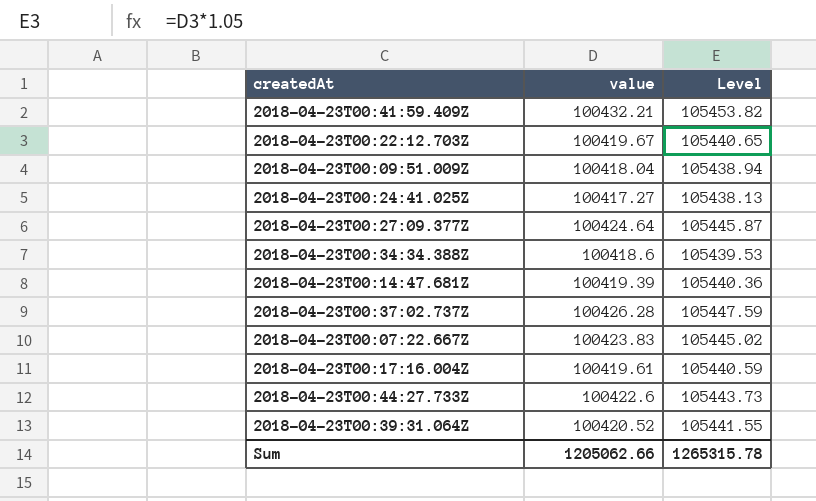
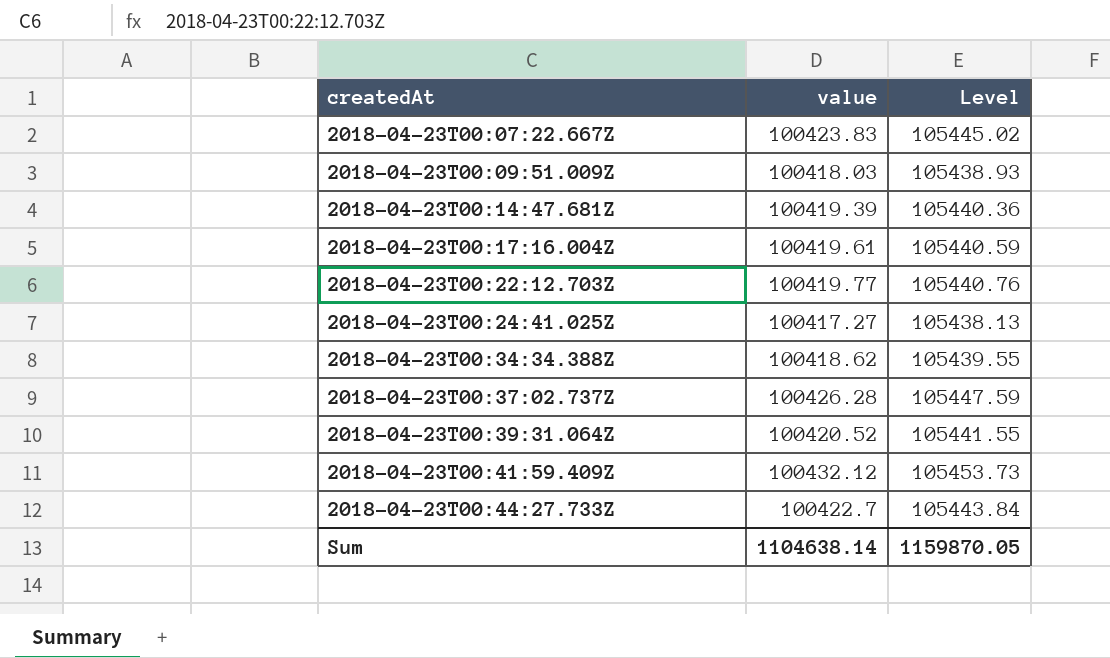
row order: none -> createdAt ascending
row 2018-04-23T00:27:09.377Z: 100424.64 | 105445.87 -> none
2018-04-23T00:09:51.009Z | value: 100418.04 -> 100418.03
2018-04-23T00:09:51.009Z | Level: 105438.94 -> 105438.93
2018-04-23T00:22:12.703Z | value: 100419.67 -> 100419.77
2018-04-23T00:22:12.703Z | Level: 105440.65 -> 105440.76
2018-04-23T00:34:34.388Z | value: 100418.6 -> 100418.62
2018-04-23T00:34:34.388Z | Level: 105439.53 -> 105439.55
2018-04-23T00:41:59.409Z | value: 100432.21 -> 100432.12
2018-04-23T00:41:59.409Z | Level: 105453.82 -> 105453.73
2018-04-23T00:44:27.733Z | value: 100422.6 -> 100422.7
2018-04-23T00:44:27.733Z | Level: 105443.73 -> 105443.84
Sum | value: 1205062.66 -> 1104638.14
Sum | Level: 1265315.78 -> 1159870.05

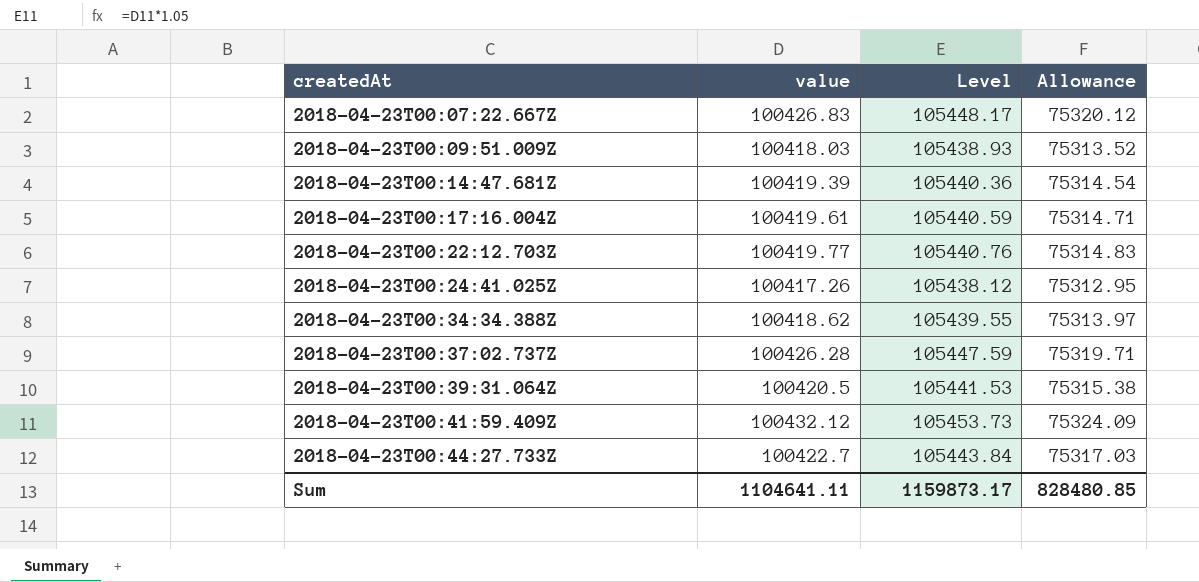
column Allowance | formula: none -> [value] * 0.75
2018-04-23T00:07:22.667Z | value: 100423.83 -> 100426.83
2018-04-23T00:07:22.667Z | Level: 105445.02 -> 105448.17
2018-04-23T00:24:41.025Z | value: 100417.27 -> 100417.26
2018-04-23T00:24:41.025Z | Level: 105438.13 -> 105438.12
2018-04-23T00:39:31.064Z | value: 100420.52 -> 100420.5
2018-04-23T00:39:31.064Z | Level: 105441.55 -> 105441.53
Sum | value: 1104638.14 -> 1104641.11
Sum | Level: 1159870.05 -> 1159873.17

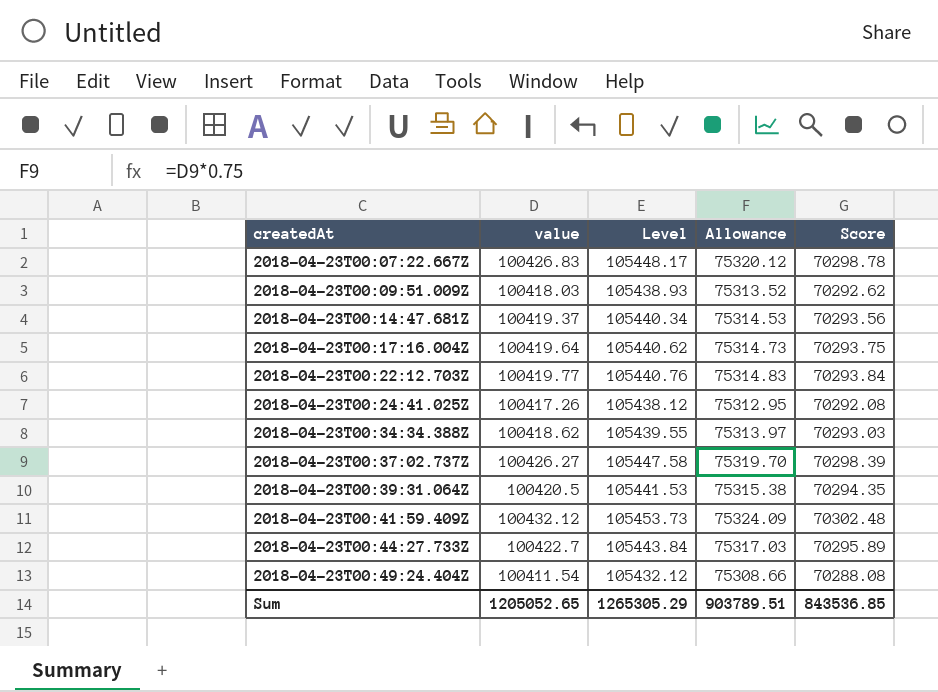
column Score | formula: none -> [value] * 0.7
2018-04-23T00:14:47.681Z | value: 100419.39 -> 100419.37
2018-04-23T00:14:47.681Z | Level: 105440.36 -> 105440.34
2018-04-23T00:14:47.681Z | Allowance: 75314.54 -> 75314.53
2018-04-23T00:17:16.004Z | value: 100419.61 -> 100419.64
2018-04-23T00:17:16.004Z | Level: 105440.59 -> 105440.62
2018-04-23T00:17:16.004Z | Allowance: 75314.71 -> 75314.73
2018-04-23T00:37:02.737Z | value: 100426.28 -> 100426.27
2018-04-23T00:37:02.737Z | Level: 105447.59 -> 105447.58
2018-04-23T00:37:02.737Z | Allowance: 75319.71 -> 75319.70
row 2018-04-23T00:49:24.404Z: none -> 100411.54 | 105432.12 | 75308.66 | 70288.08
Sum | value: 1104641.11 -> 1205052.65
Sum | Level: 1159873.17 -> 1265305.29
Sum | Allowance: 828480.85 -> 903789.51

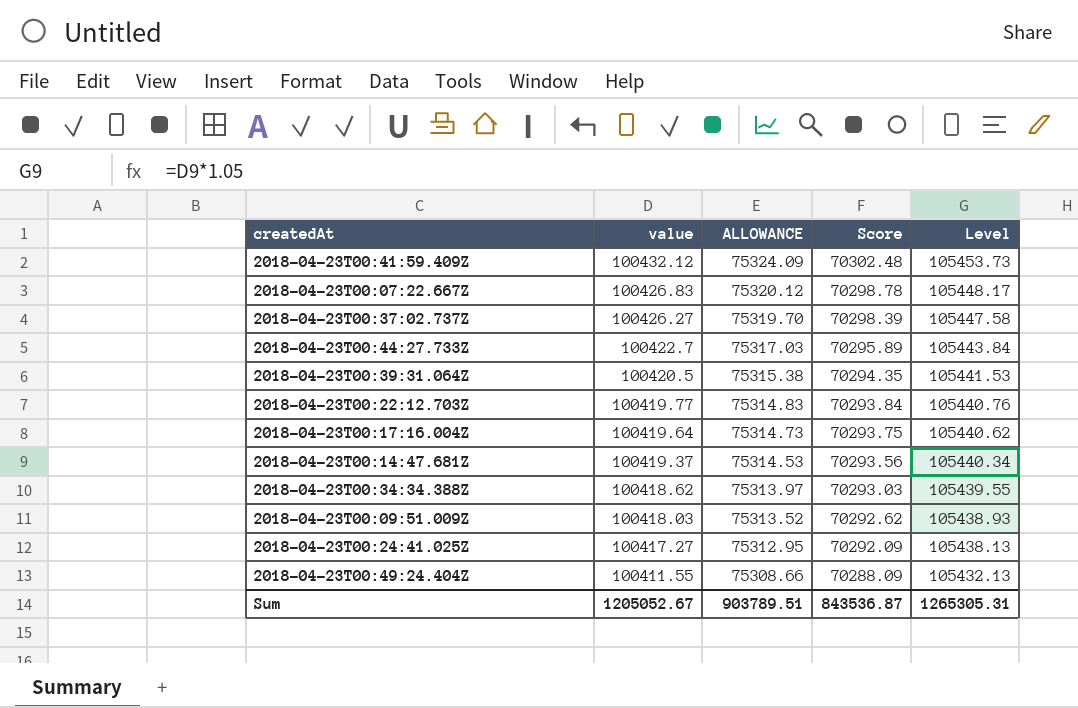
row order: createdAt ascending -> value descending
column name: Allowance -> ALLOWANCE
column Level | position: 3 -> 5
2018-04-23T00:24:41.025Z | value: 100417.26 -> 100417.27
2018-04-23T00:24:41.025Z | Score: 70292.08 -> 70292.09
2018-04-23T00:24:41.025Z | Level: 105438.12 -> 105438.13
2018-04-23T00:49:24.404Z | value: 100411.54 -> 100411.55
2018-04-23T00:49:24.404Z | Score: 70288.08 -> 70288.09
2018-04-23T00:49:24.404Z | Level: 105432.12 -> 105432.13
Sum | value: 1205052.65 -> 1205052.67
Sum | Score: 843536.85 -> 843536.87
Sum | Level: 1265305.29 -> 1265305.31

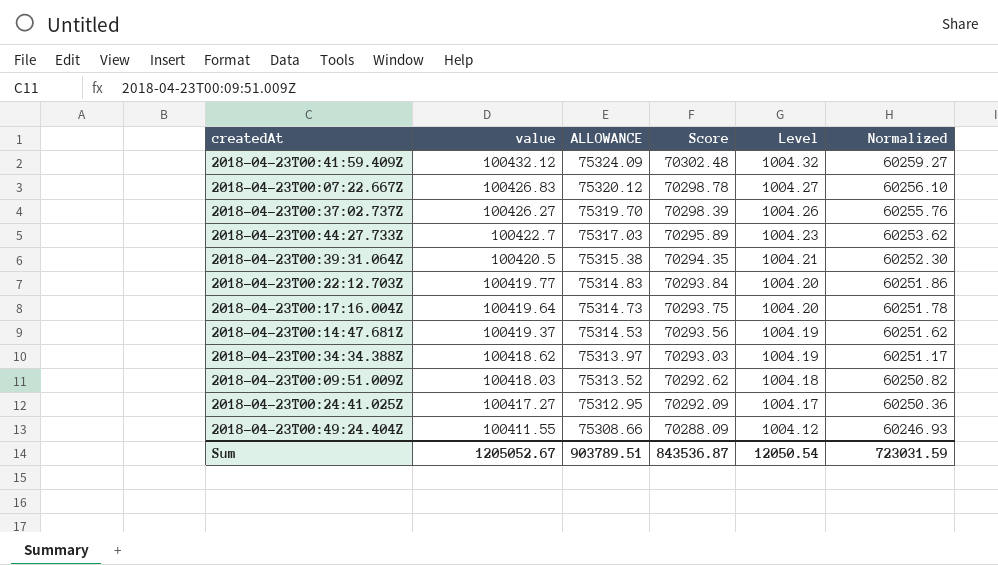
column Level | formula: [value] * 1.05 -> [value] * 0.01
column Normalized | formula: none -> [value] * 0.6
Sum | Level: 1265305.31 -> 12050.54

